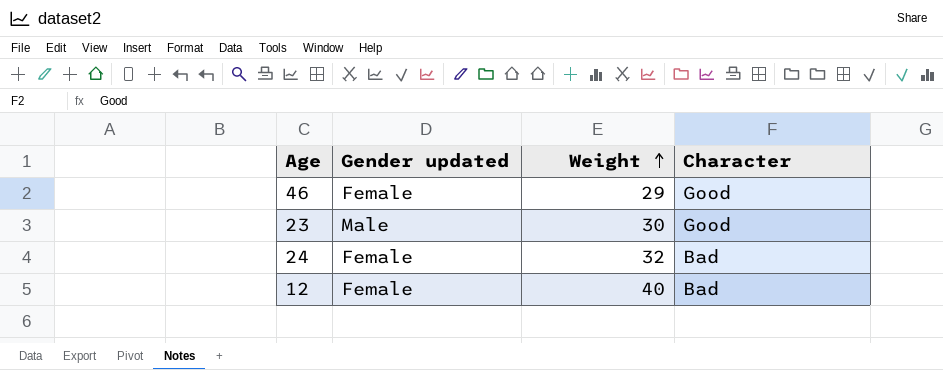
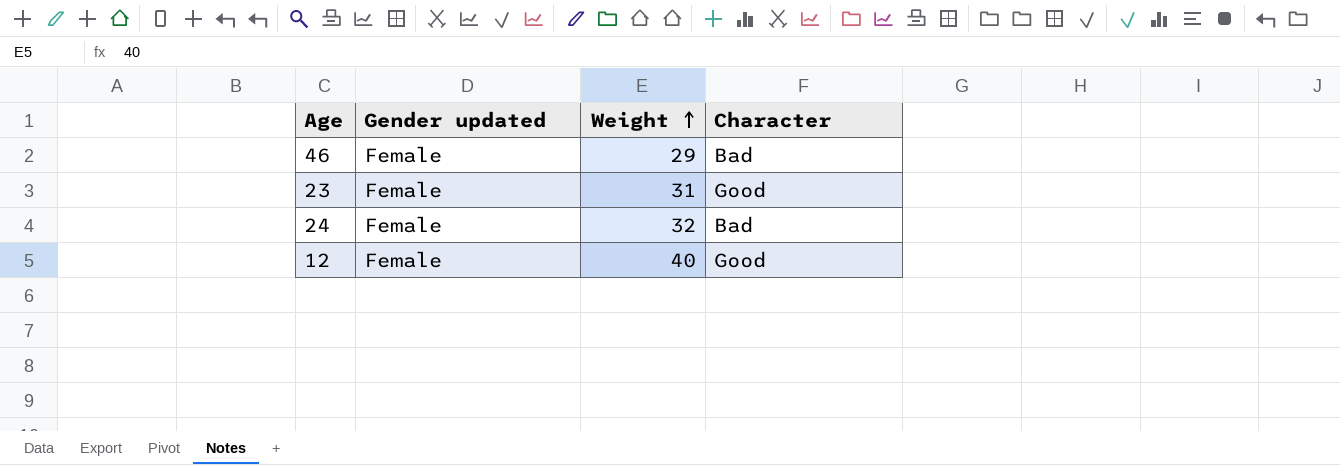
46 | Character: Good -> Bad
23 | Gender updated: Male -> Female
23 | Weight: 30 -> 31
12 | Character: Bad -> Good

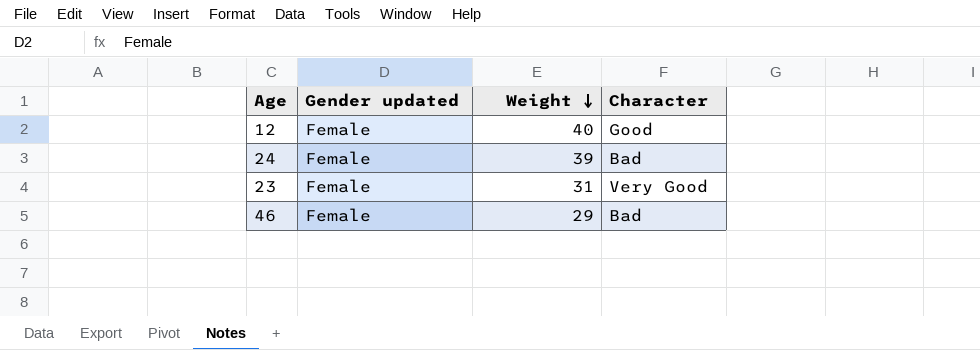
row order: Weight ascending -> Weight descending
24 | Weight: 32 -> 39
23 | Character: Good -> Very Good

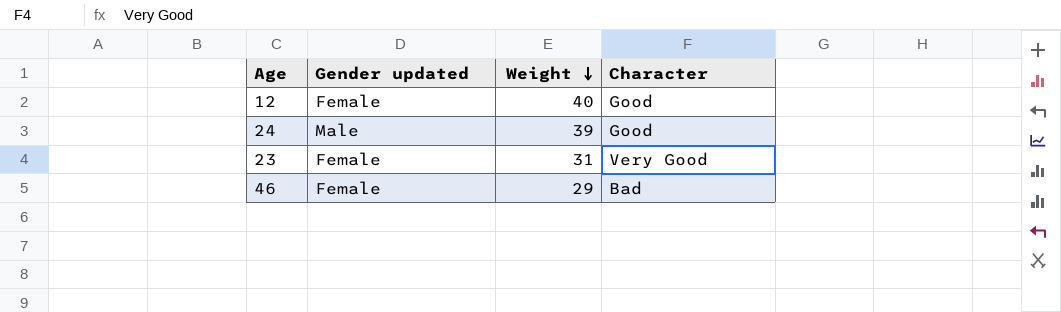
24 | Gender updated: Female -> Male
24 | Character: Bad -> Good

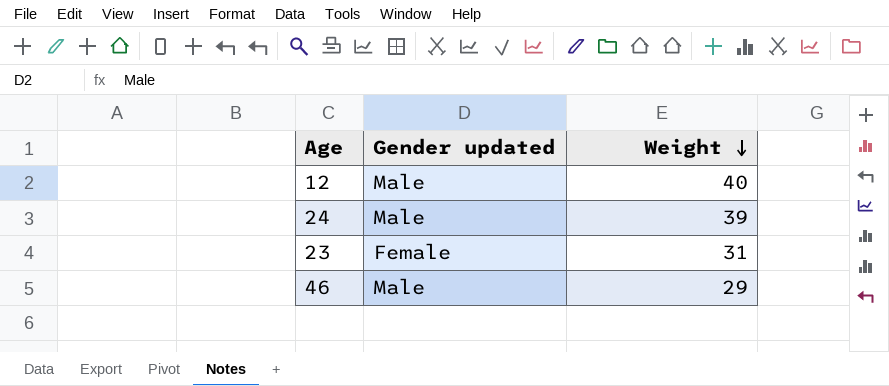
column Character | position: 4 -> none
12 | Gender updated: Female -> Male
46 | Gender updated: Female -> Male

